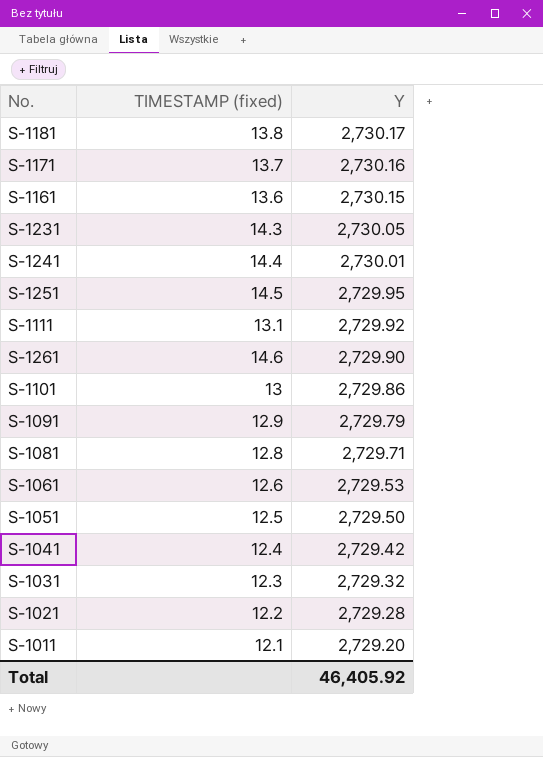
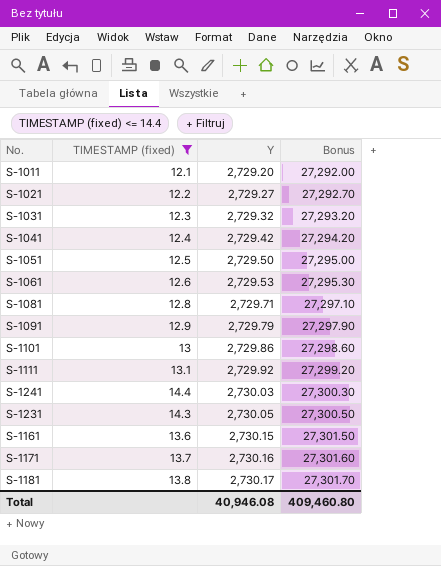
filter: none -> TIMESTAMP (fixed) <= 14.4
row order: Y descending -> Y ascending
column Bonus | formula: none -> [Y] * 10
S-1021 | Y: 2,729.28 -> 2,729.27
S-1241 | Y: 2,730.01 -> 2,730.03
Total | Y: 46,405.92 -> 40,946.08

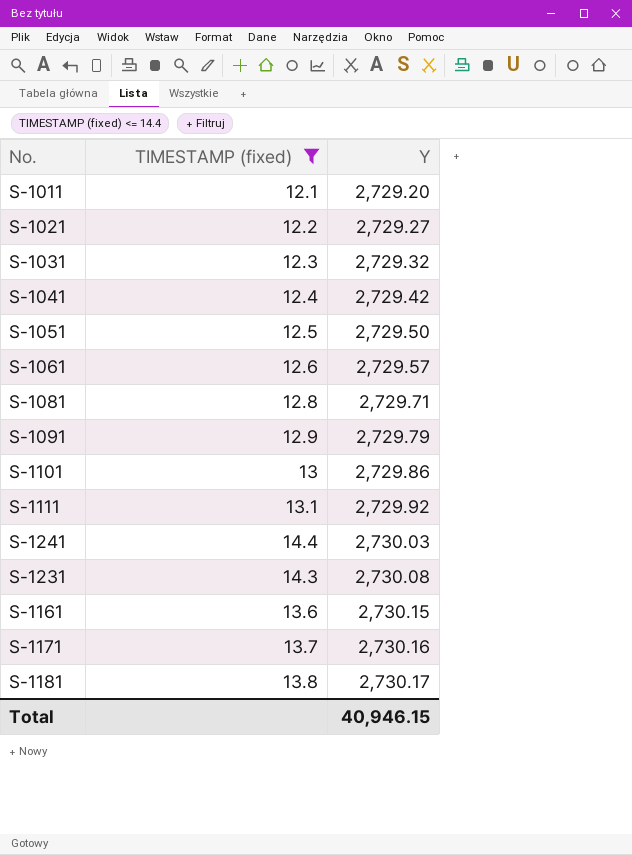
column Bonus | formula: [Y] * 10 -> none
S-1061 | Y: 2,729.53 -> 2,729.57
S-1231 | Y: 2,730.05 -> 2,730.08
Total | Y: 40,946.08 -> 40,946.15

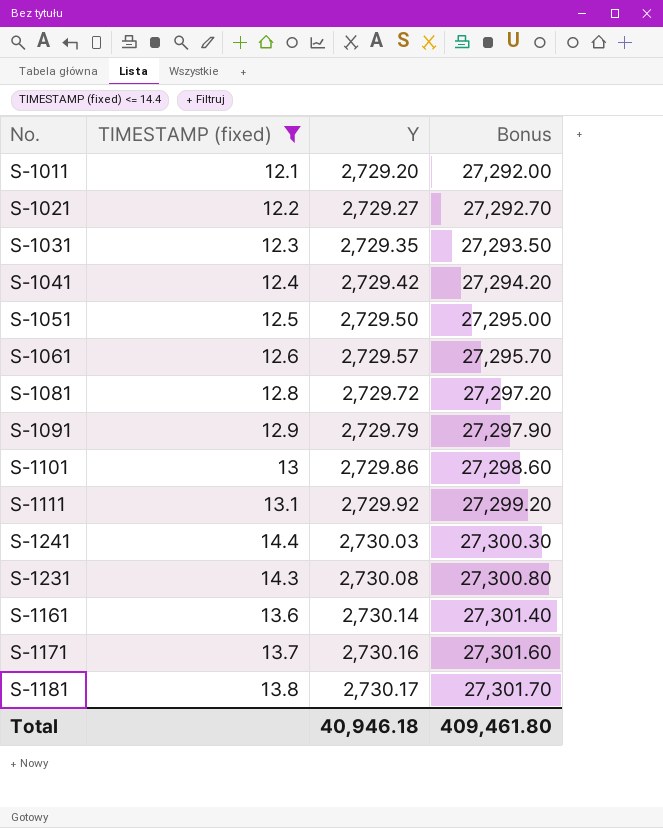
column Bonus | formula: none -> [Y] * 10
S-1031 | Y: 2,729.32 -> 2,729.35
S-1081 | Y: 2,729.71 -> 2,729.72
S-1161 | Y: 2,730.15 -> 2,730.14
Total | Y: 40,946.15 -> 40,946.18

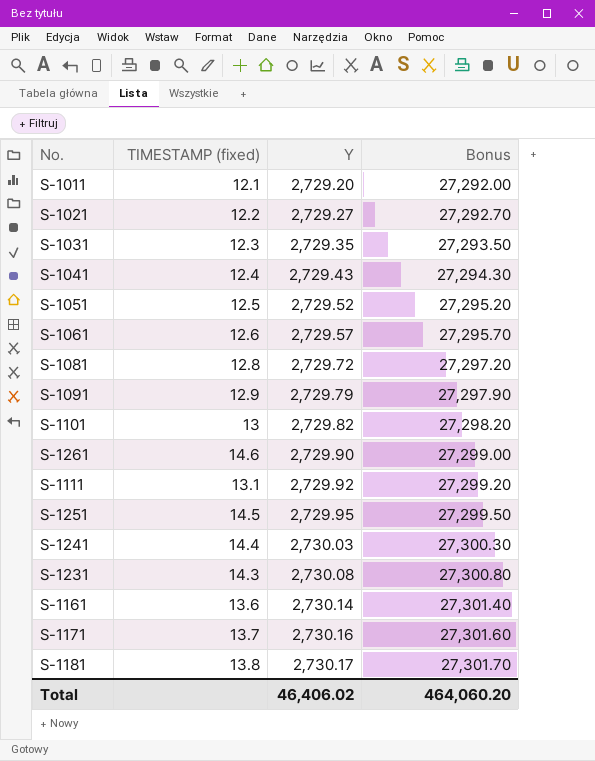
filter: TIMESTAMP (fixed) <= 14.4 -> none
S-1041 | Y: 2,729.42 -> 2,729.43
S-1041 | Bonus: 27,294.20 -> 27,294.30
S-1051 | Y: 2,729.50 -> 2,729.52
S-1051 | Bonus: 27,295.00 -> 27,295.20
S-1101 | Y: 2,729.86 -> 2,729.82
S-1101 | Bonus: 27,298.60 -> 27,298.20
Total | Y: 40,946.18 -> 46,406.02
Total | Bonus: 409,461.80 -> 464,060.20

